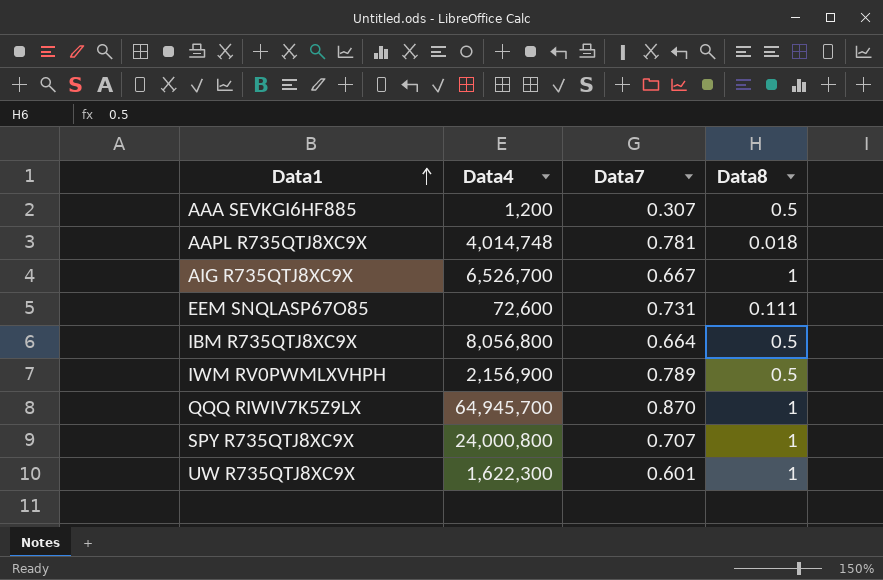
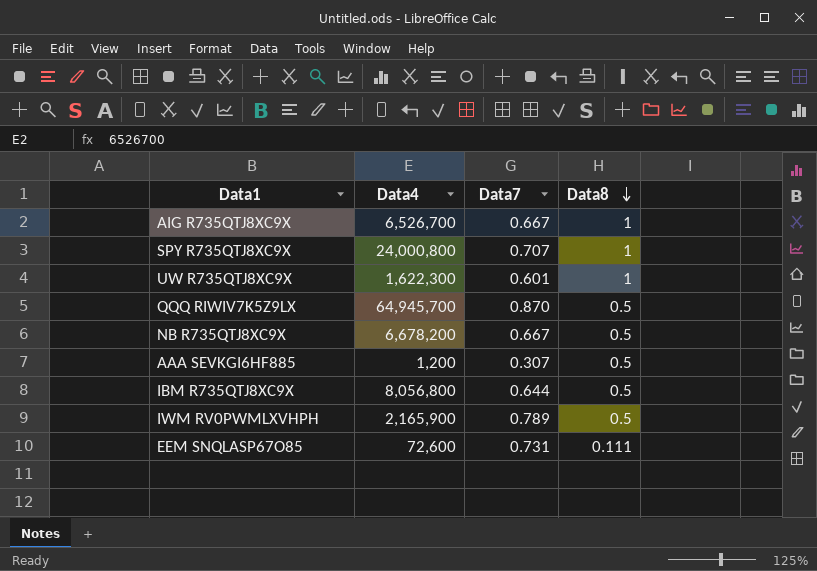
row order: Data1 ascending -> Data8 descending
row AAPL R735QTJ8XC9X: 4,014,748 | 0.781 | 0.018 -> none
QQQ RIWIV7K5Z9LX | Data8: 1 -> 0.5
row NB R735QTJ8XC9X: none -> 6,678,200 | 0.667 | 0.5
IBM R735QTJ8XC9X | Data7: 0.664 -> 0.644
IWM RV0PWMLXVHPH | Data4: 2,156,900 -> 2,165,900

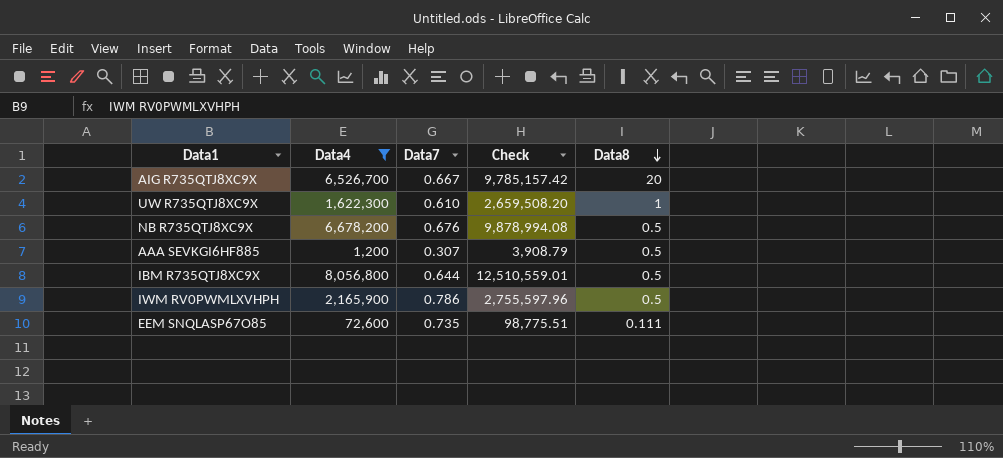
filter: none -> Data4 <= 8,056,800
column Check | formula: none -> [Data4] / [Data7]
AIG R735QTJ8XC9X | Data8: 1 -> 20
UW R735QTJ8XC9X | Data7: 0.601 -> 0.610
NB R735QTJ8XC9X | Data7: 0.667 -> 0.676
IWM RV0PWMLXVHPH | Data7: 0.789 -> 0.786
EEM SNQLASP67O85 | Data7: 0.731 -> 0.735

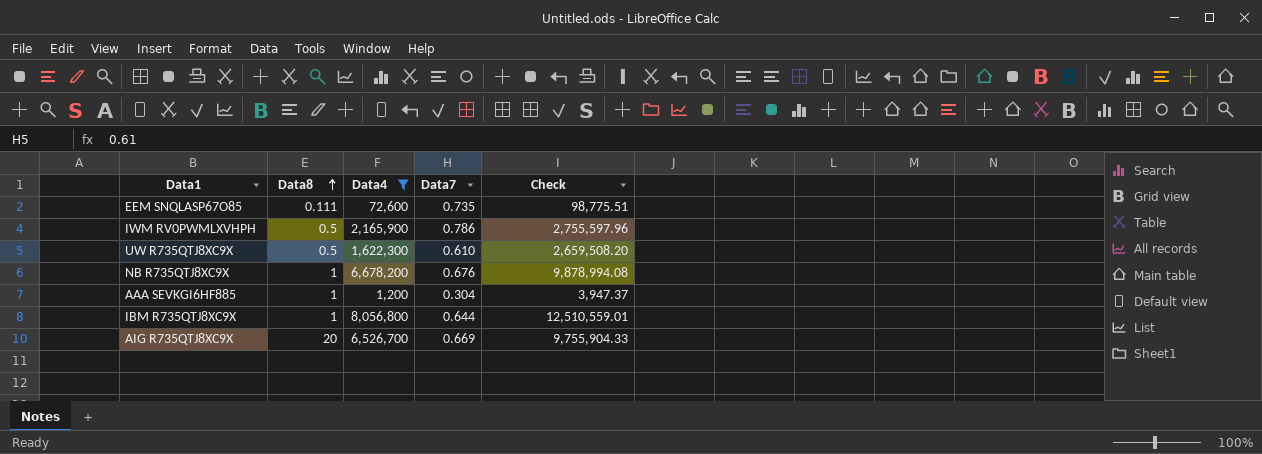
row order: Data8 descending -> Data8 ascending
column Data8 | position: 5 -> 2
UW R735QTJ8XC9X | Data8: 1 -> 0.5
NB R735QTJ8XC9X | Data8: 0.5 -> 1
AAA SEVKGI6HF885 | Data8: 0.5 -> 1
AAA SEVKGI6HF885 | Data7: 0.307 -> 0.304
AAA SEVKGI6HF885 | Check: 3,908.79 -> 3,947.37
IBM R735QTJ8XC9X | Data8: 0.5 -> 1
AIG R735QTJ8XC9X | Data7: 0.667 -> 0.669
AIG R735QTJ8XC9X | Check: 9,785,157.42 -> 9,755,904.33

